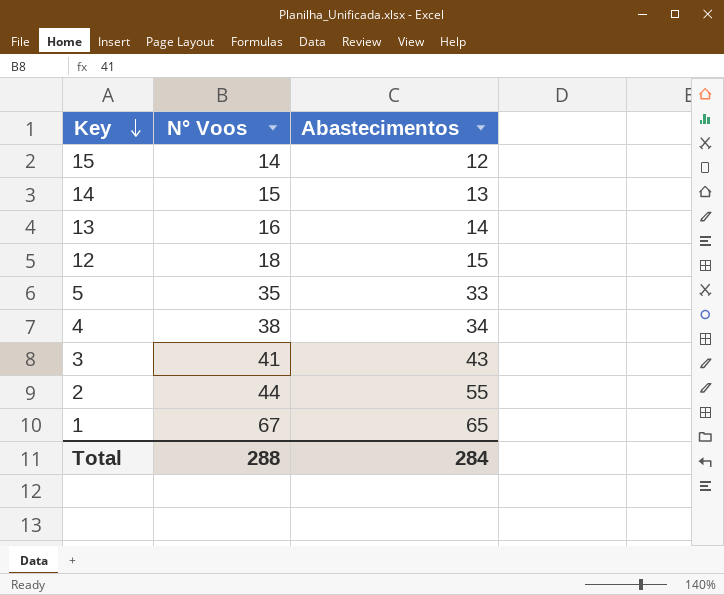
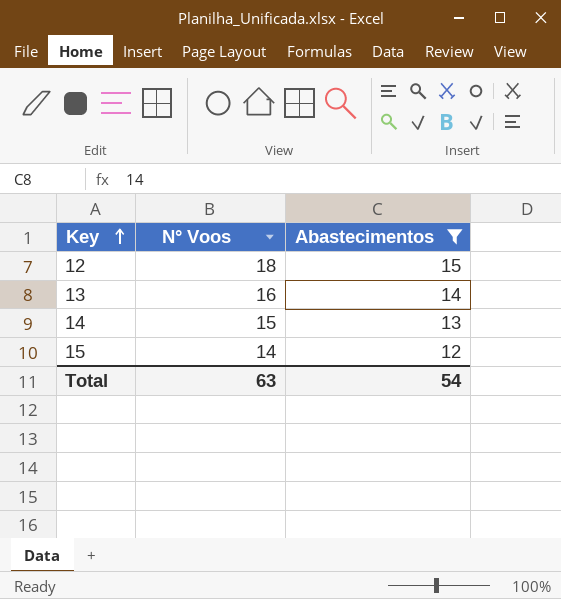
filter: none -> Abastecimentos <= 15
row order: Key descending -> Key ascending
Total | N° Voos: 288 -> 63
Total | Abastecimentos: 284 -> 54

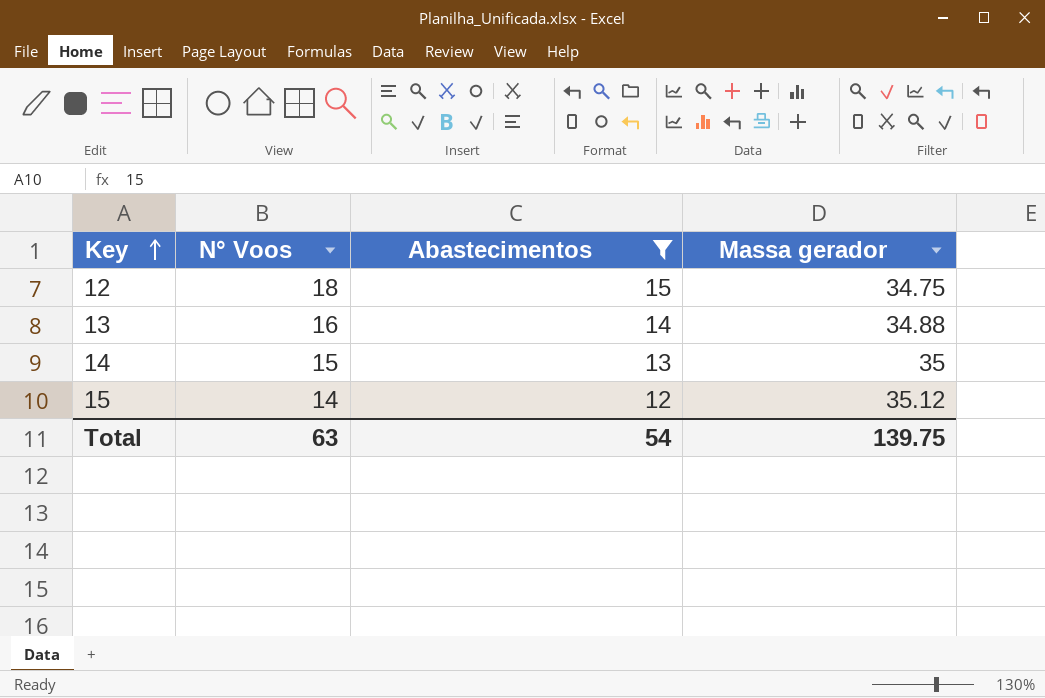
column Massa gerador | position: none -> 4

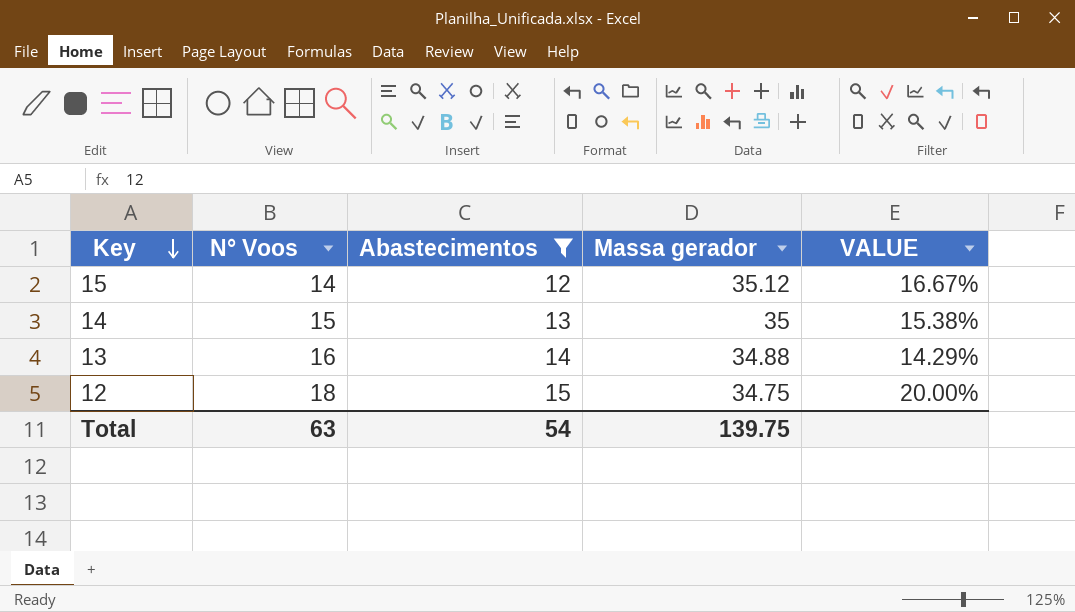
row order: Key ascending -> Key descending
column VALUE | formula: none -> ([N° Voos] - [Abastecimentos]) / [Abastecimentos]

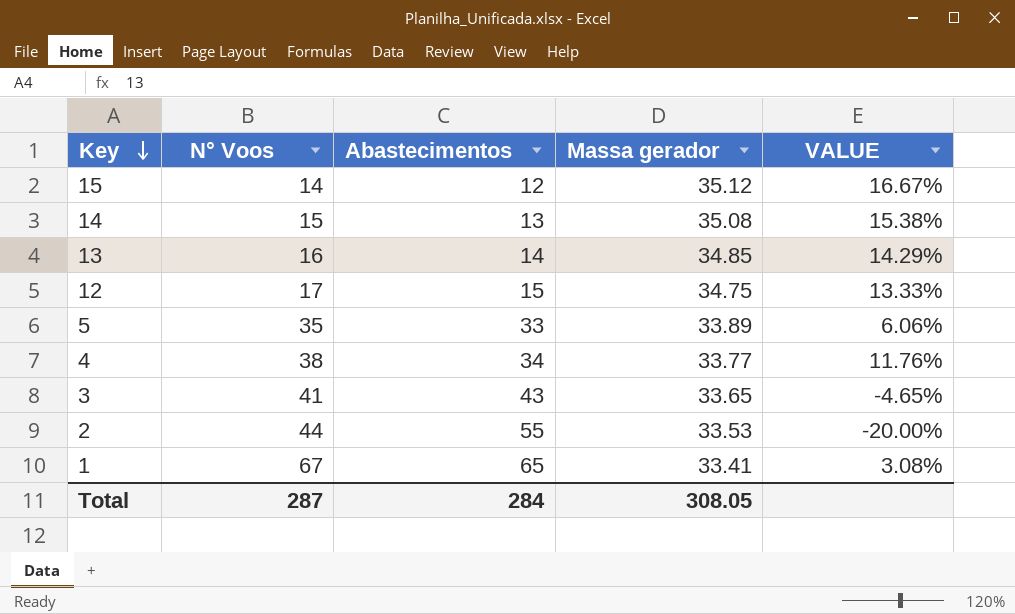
filter: Abastecimentos <= 15 -> none
14 | Massa gerador: 35 -> 35.08
13 | Massa gerador: 34.88 -> 34.85
12 | N° Voos: 18 -> 17
12 | VALUE: 20.00% -> 13.33%
Total | N° Voos: 63 -> 287
Total | Abastecimentos: 54 -> 284
Total | Massa gerador: 139.75 -> 308.05

